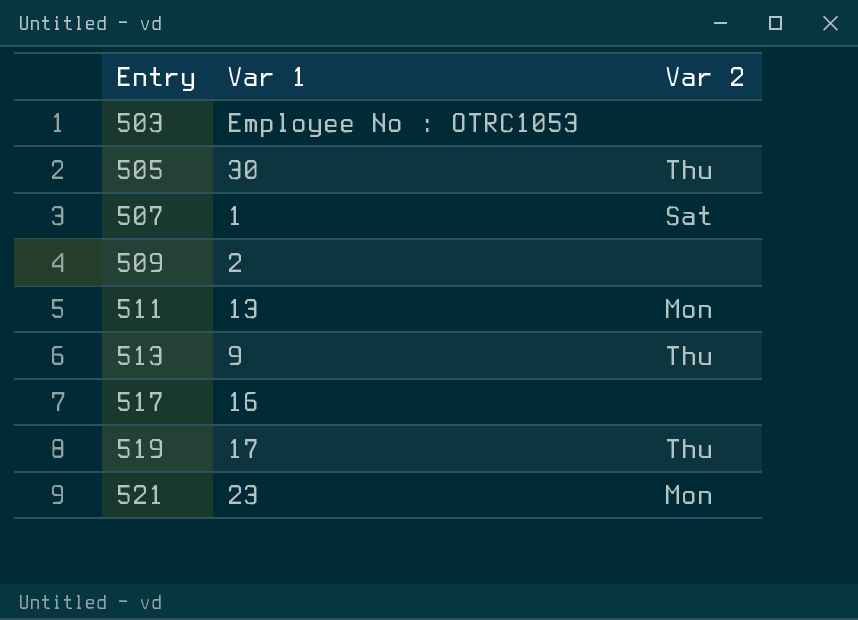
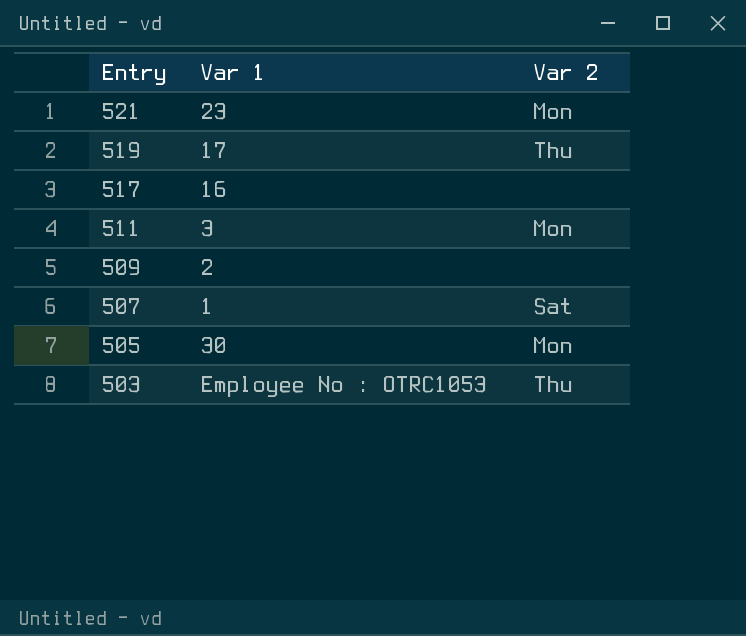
row order: Entry ascending -> Entry descending
row 513: 9 | Thu -> none
511 | Var 1: 13 -> 3
505 | Var 2: Thu -> Mon
503 | Var 2: none -> Thu

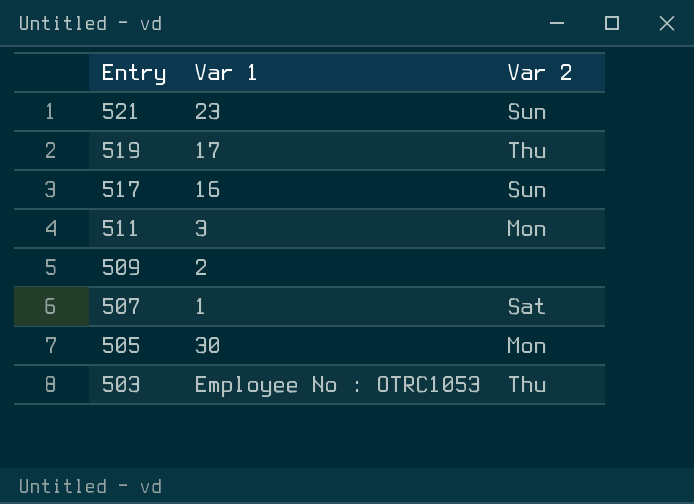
521 | Var 2: Mon -> Sun
517 | Var 2: none -> Sun

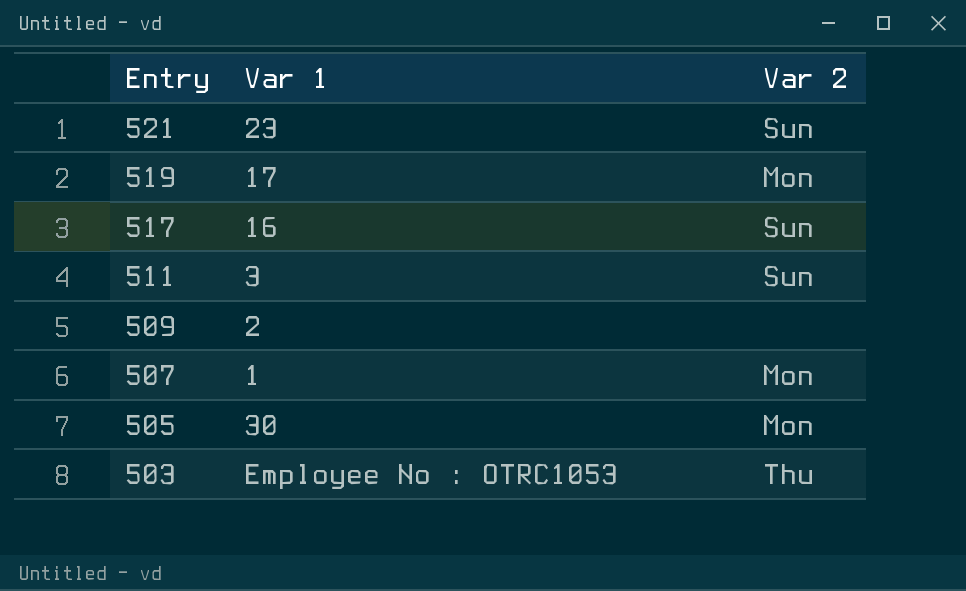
519 | Var 2: Thu -> Mon
511 | Var 2: Mon -> Sun
507 | Var 2: Sat -> Mon

